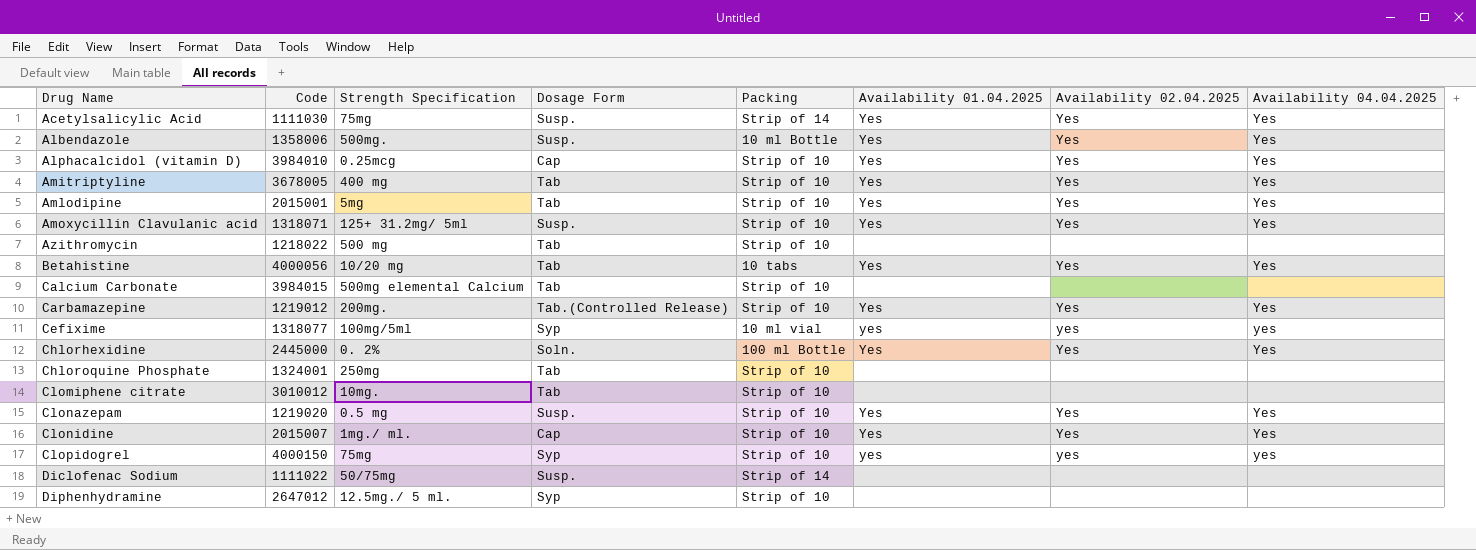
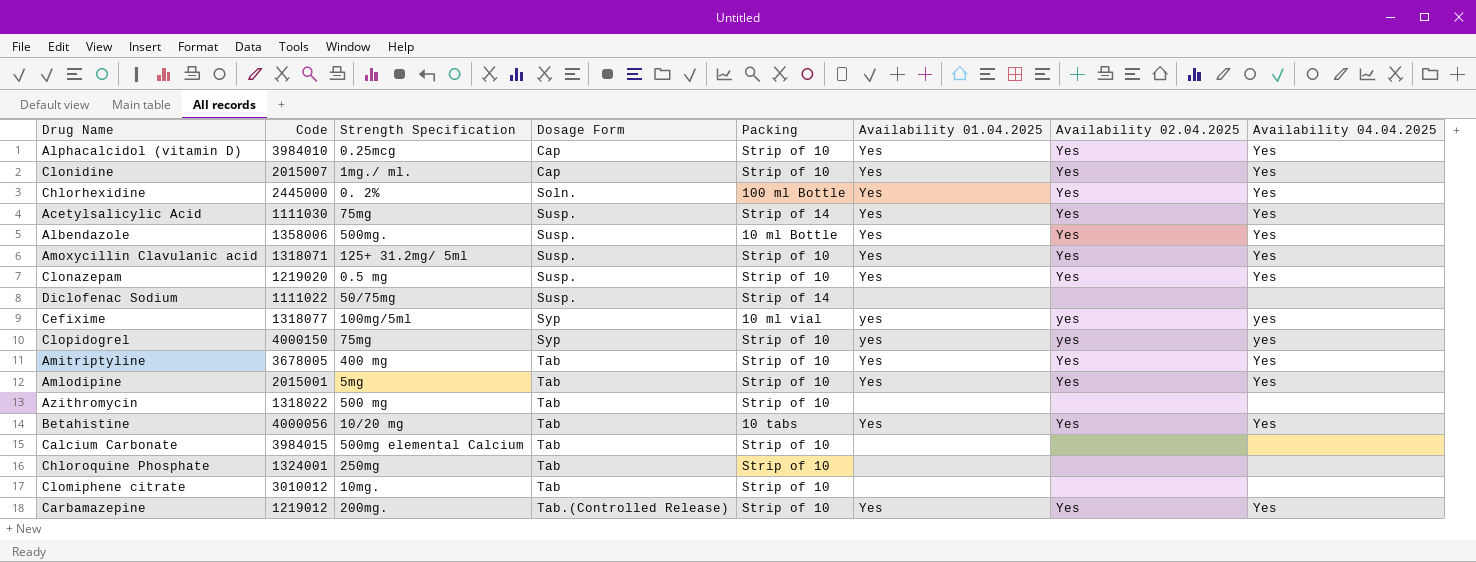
row order: Drug Name ascending -> Dosage Form ascending
row Diphenhydramine: 2647012 | 12.5mg./ 5 ml. | Syp | Strip of 10 | none | none | none -> none
Azithromycin | Code: 1218022 -> 1318022

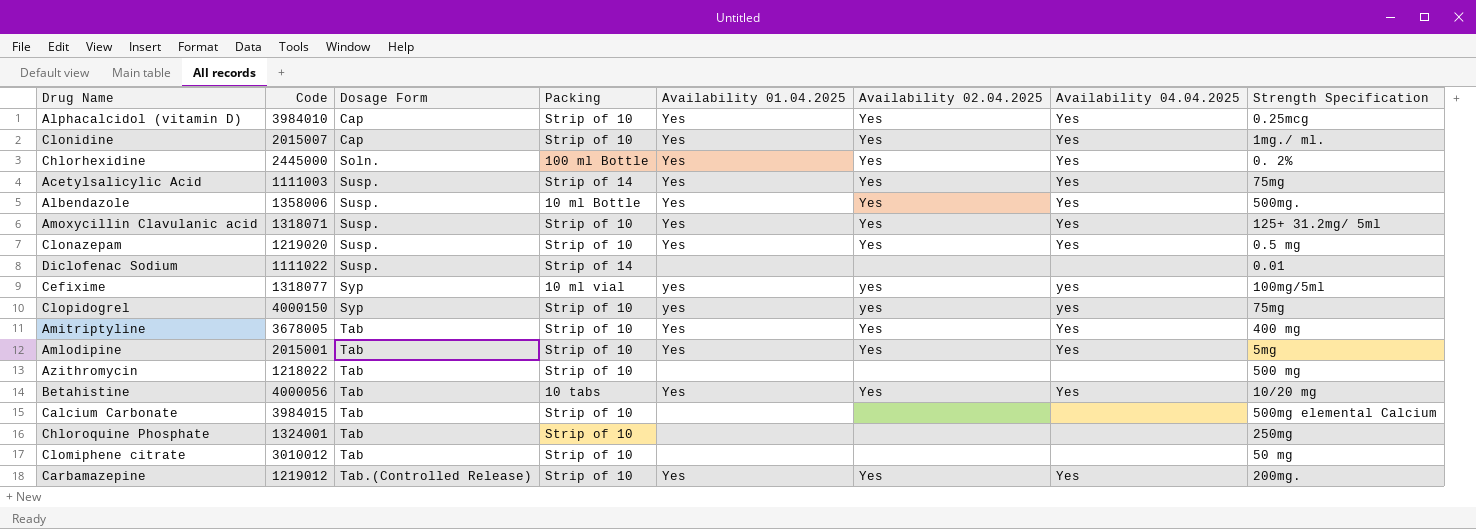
column Strength Specification | position: 3 -> 8
Acetylsalicylic Acid | Code: 1111030 -> 1111003
Diclofenac Sodium | Strength Specification: 50/75mg -> 0.01
Azithromycin | Code: 1318022 -> 1218022
Clomiphene citrate | Strength Specification: 10mg. -> 50 mg

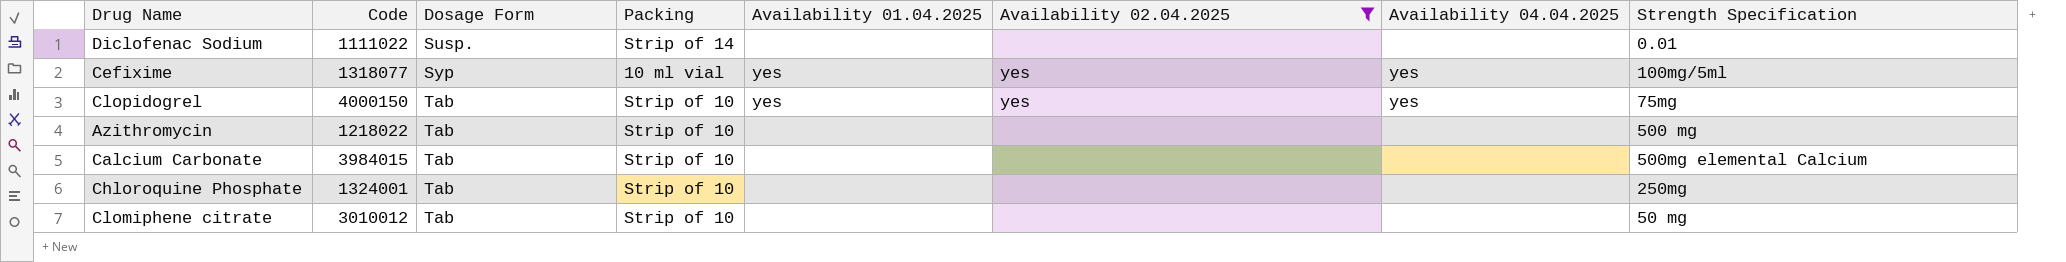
filter: none -> Availability 02.04.2025 != Yes
Clopidogrel | Dosage Form: Syp -> Tab

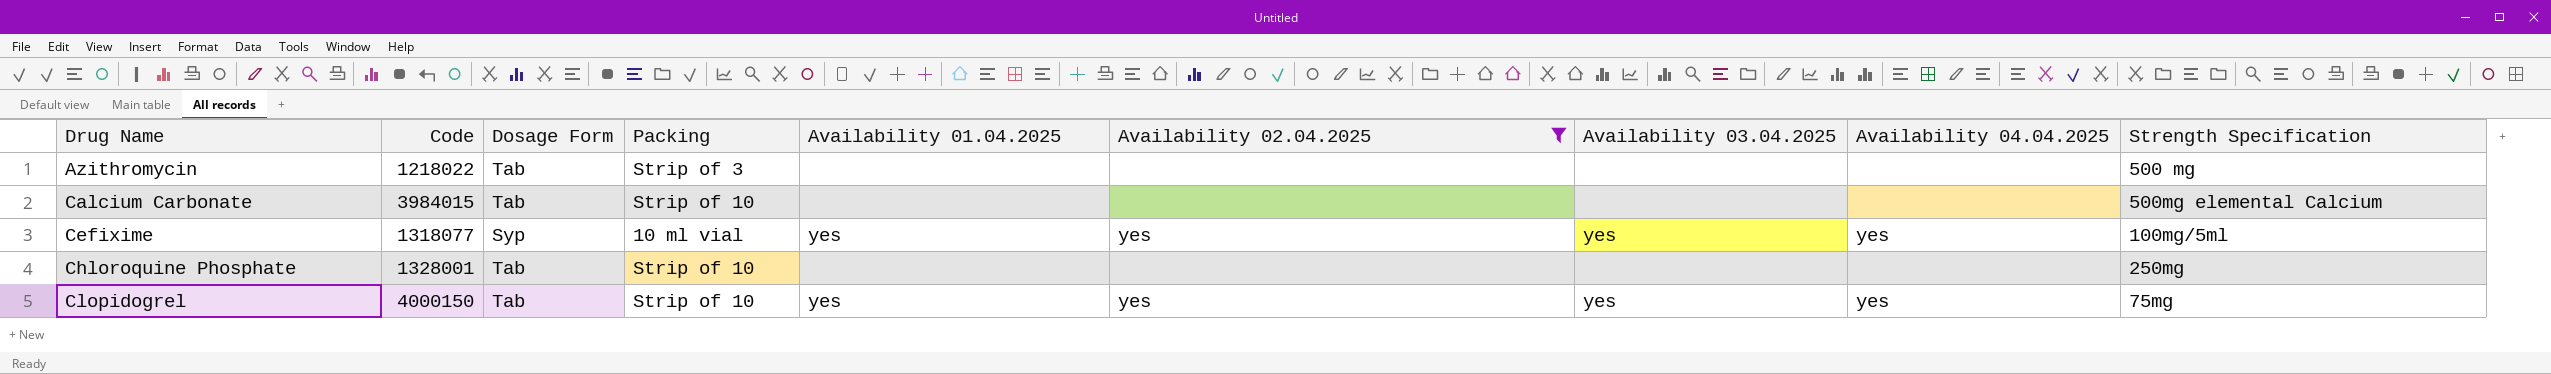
row order: Dosage Form ascending -> Drug Name ascending
column Availability 03.04.2025 | position: none -> 7
row Diclofenac Sodium: 1111022 | Susp. | Strip of 14 | none | none | none | 0.01 -> none
row Clomiphene citrate: 3010012 | Tab | Strip of 10 | none | none | none | 50 mg -> none
Azithromycin | Packing: Strip of 10 -> Strip of 3
Chloroquine Phosphate | Code: 1324001 -> 1328001

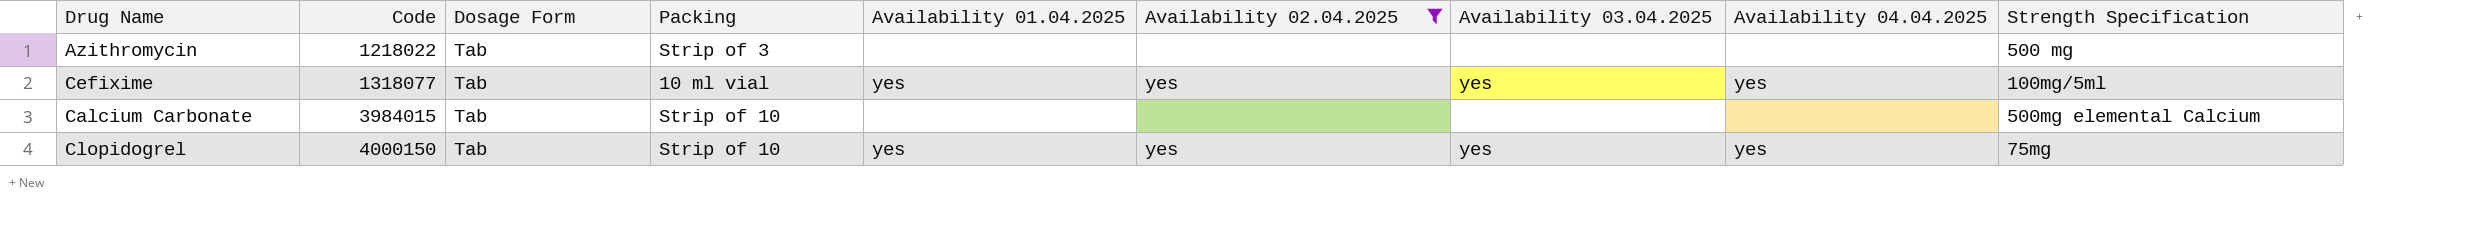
row order: Drug Name ascending -> Code ascending
row Chloroquine Phosphate: 1328001 | Tab | Strip of 10 | none | none | none | none | 250mg -> none
Cefixime | Dosage Form: Syp -> Tab

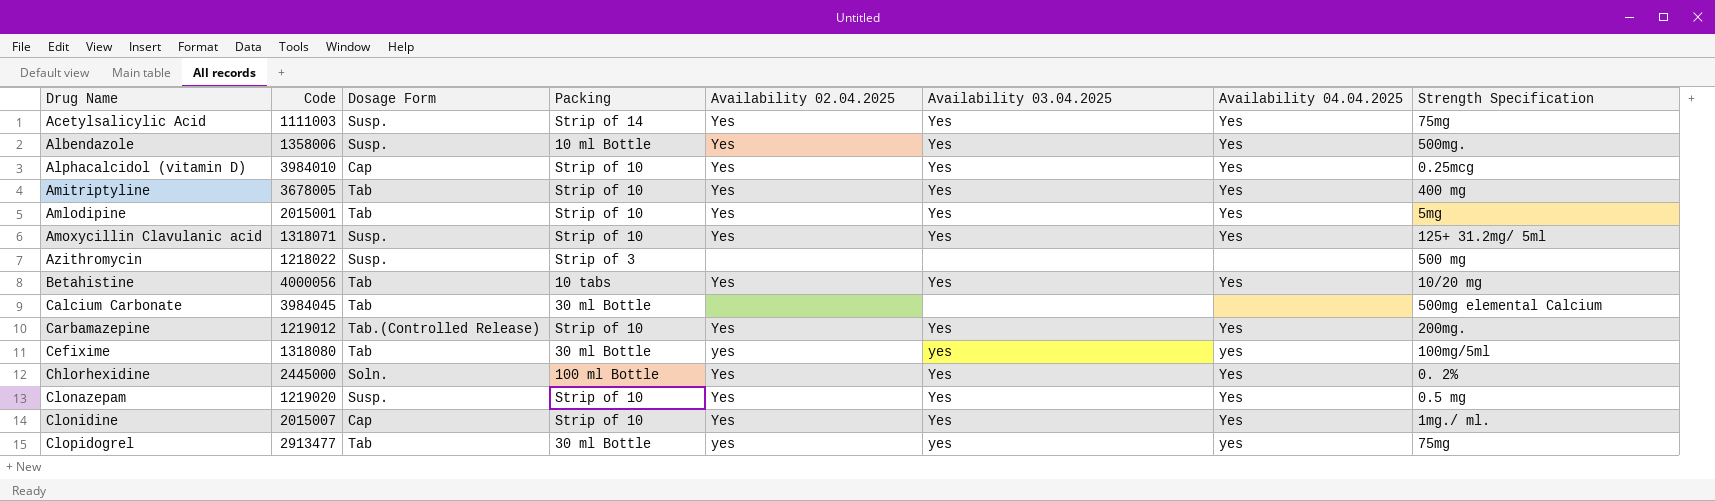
filter: Availability 02.04.2025 != Yes -> none
row order: Code ascending -> Drug Name ascending
column Availability 01.04.2025 | position: 5 -> none
Azithromycin | Dosage Form: Tab -> Susp.
Calcium Carbonate | Code: 3984015 -> 3984045
Calcium Carbonate | Packing: Strip of 10 -> 30 ml Bottle
Cefixime | Code: 1318077 -> 1318080
Cefixime | Packing: 10 ml vial -> 30 ml Bottle
Clopidogrel | Code: 4000150 -> 2913477
Clopidogrel | Packing: Strip of 10 -> 30 ml Bottle

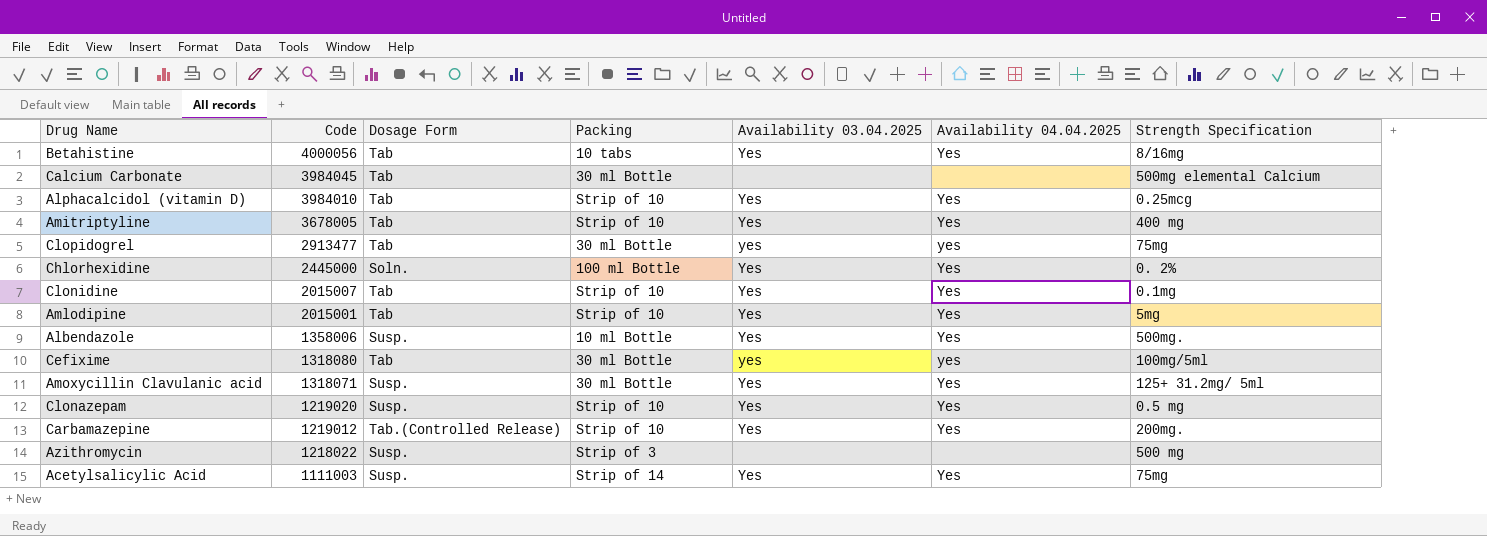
row order: Drug Name ascending -> Code descending
column Availability 02.04.2025 | position: 5 -> none
Betahistine | Strength Specification: 10/20 mg -> 8/16mg
Alphacalcidol (vitamin D) | Dosage Form: Cap -> Tab
Clonidine | Dosage Form: Cap -> Tab
Clonidine | Strength Specification: 1mg./ ml. -> 0.1mg
Amoxycillin Clavulanic acid | Packing: Strip of 10 -> 30 ml Bottle

